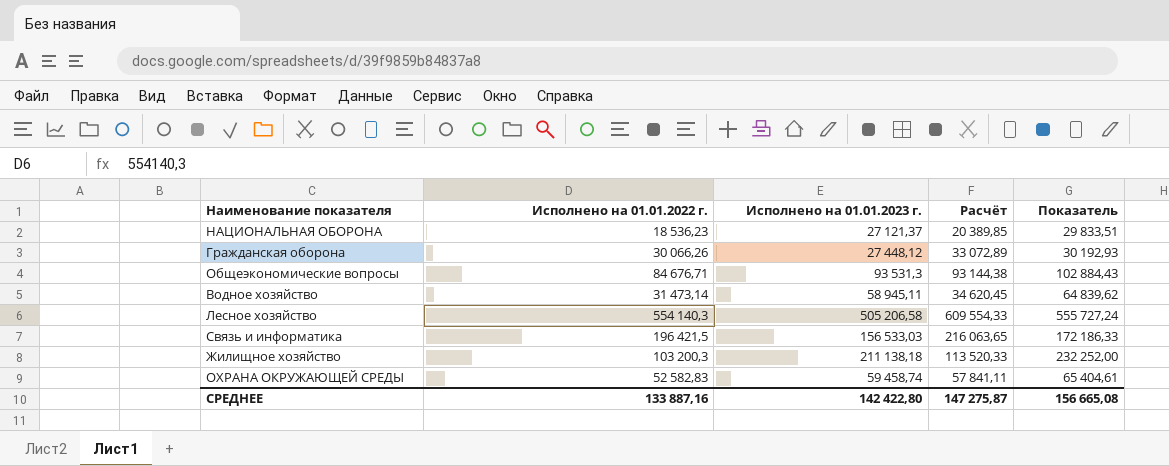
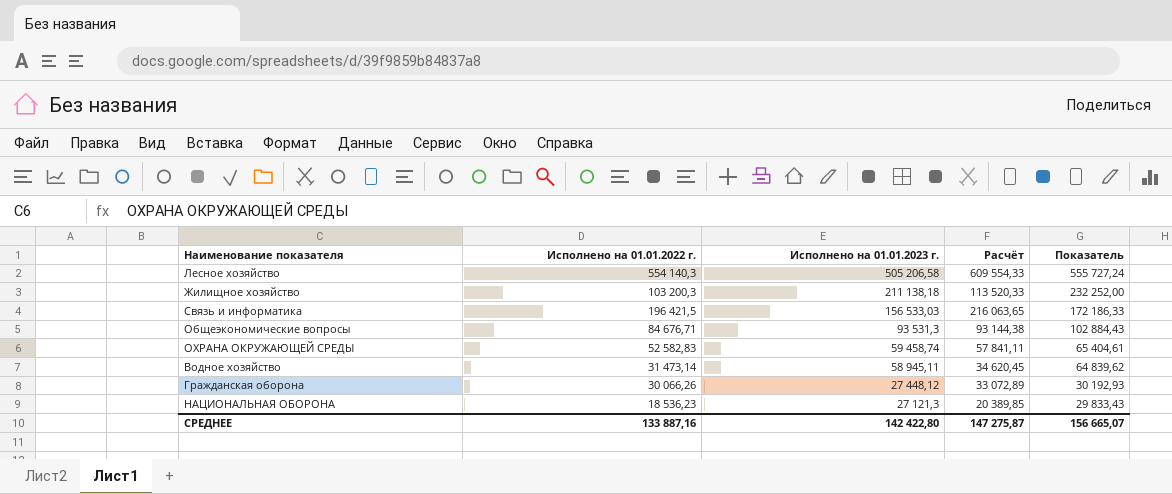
row order: none -> Исполнено на 01.01.2023 г. descending
НАЦИОНАЛЬНАЯ ОБОРОНА | Исполнено на 01.01.2023 г.: 27 121,37 -> 27 121,3
НАЦИОНАЛЬНАЯ ОБОРОНА | Показатель: 29 833,51 -> 29 833,43
СРЕДНЕЕ | Показатель: 156 665,08 -> 156 665,07

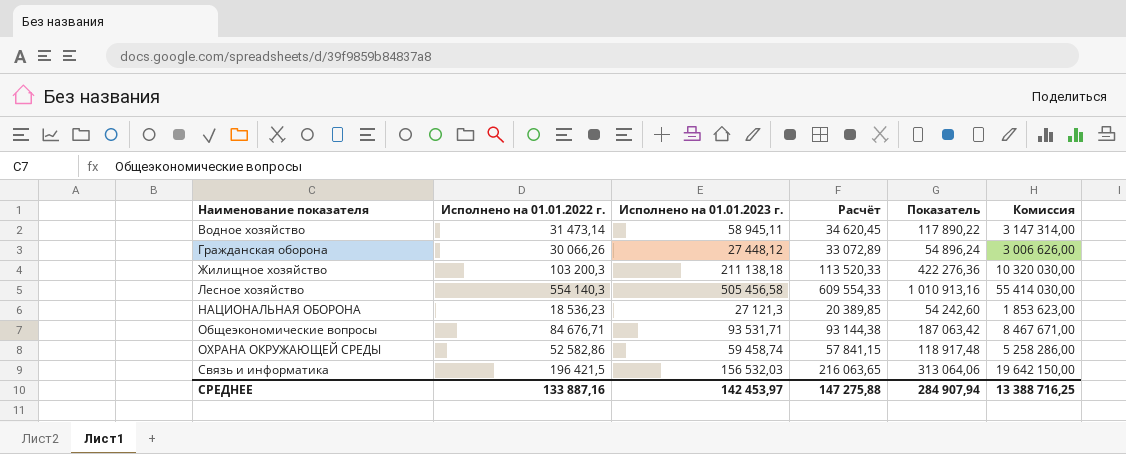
row order: Исполнено на 01.01.2023 г. descending -> Наименование показателя ascending
column Показатель | formula: [Исполнено на 01.01.2023 г.] * 1,1 -> [Исполнено на 01.01.2023 г.] * 2
column Комиссия | formula: none -> [Исполнено на 01.01.2022 г.] * 100
Лесное хозяйство | Исполнено на 01.01.2023 г.: 505 206,58 -> 505 456,58
Общеэкономические вопросы | Исполнено на 01.01.2023 г.: 93 531,3 -> 93 531,71
ОХРАНА ОКРУЖАЮЩЕЙ СРЕДЫ | Исполнено на 01.01.2022 г.: 52 582,83 -> 52 582,86
ОХРАНА ОКРУЖАЮЩЕЙ СРЕДЫ | Расчёт: 57 841,11 -> 57 841,15
Связь и информатика | Исполнено на 01.01.2023 г.: 156 533,03 -> 156 532,03
СРЕДНЕЕ | Исполнено на 01.01.2023 г.: 142 422,80 -> 142 453,97
СРЕДНЕЕ | Расчёт: 147 275,87 -> 147 275,88
СРЕДНЕЕ | Показатель: 156 665,07 -> 284 907,94

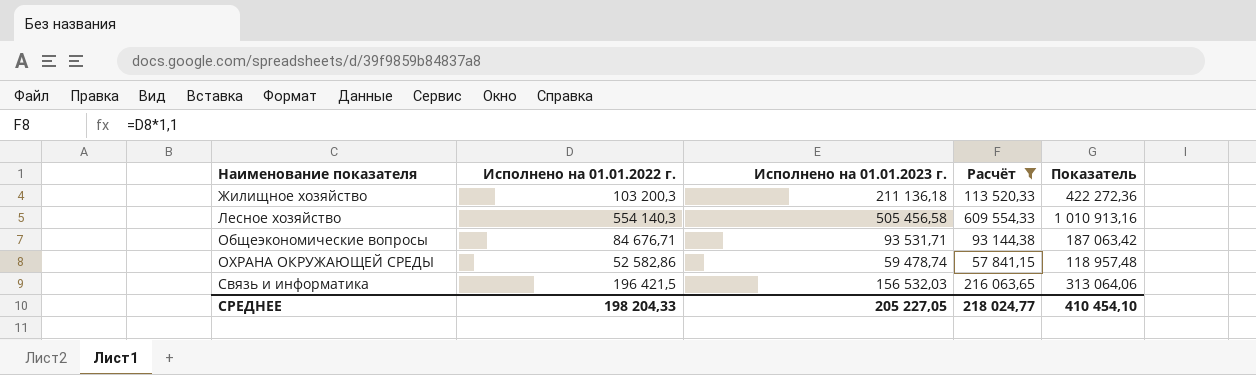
filter: none -> Расчёт >= 57 841,15
column Комиссия | formula: [Исполнено на 01.01.2022 г.] * 100 -> none
Жилищное хозяйство | Исполнено на 01.01.2023 г.: 211 138,18 -> 211 136,18
Жилищное хозяйство | Показатель: 422 276,36 -> 422 272,36
ОХРАНА ОКРУЖАЮЩЕЙ СРЕДЫ | Исполнено на 01.01.2023 г.: 59 458,74 -> 59 478,74
ОХРАНА ОКРУЖАЮЩЕЙ СРЕДЫ | Показатель: 118 917,48 -> 118 957,48
СРЕДНЕЕ | Исполнено на 01.01.2022 г.: 133 887,16 -> 198 204,33
СРЕДНЕЕ | Исполнено на 01.01.2023 г.: 142 453,97 -> 205 227,05
СРЕДНЕЕ | Расчёт: 147 275,88 -> 218 024,77
СРЕДНЕЕ | Показатель: 284 907,94 -> 410 454,10

